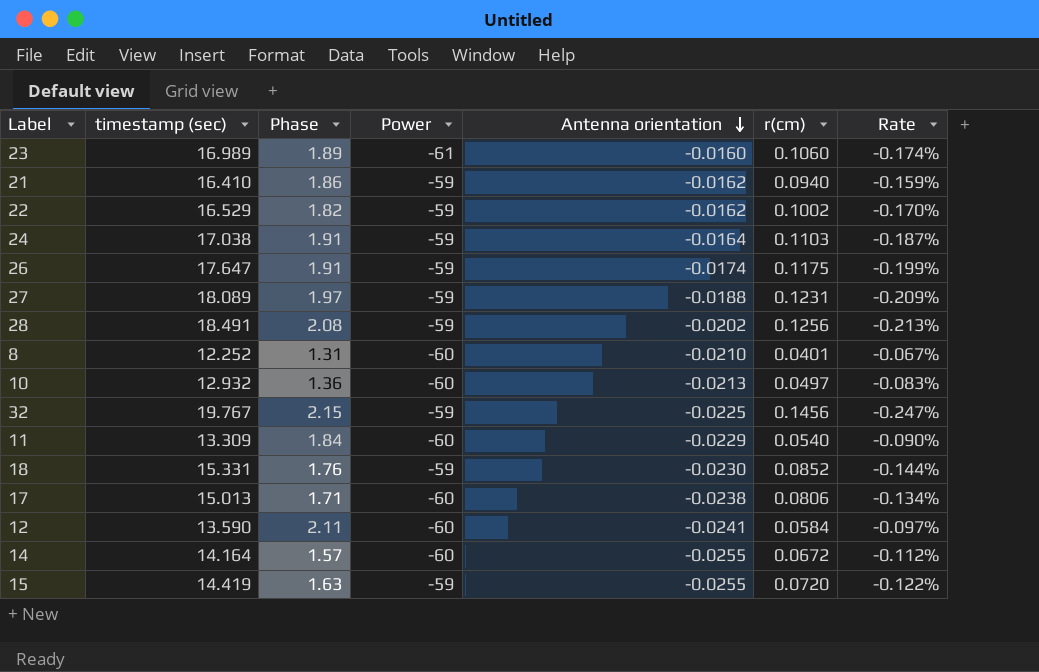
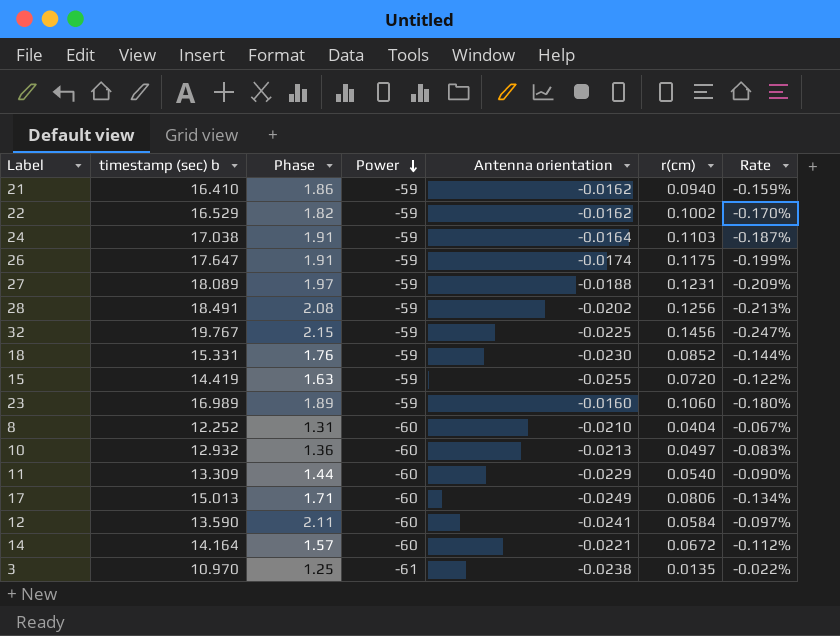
row order: Antenna orientation descending -> Power descending
column name: timestamp (sec) -> timestamp (sec) b
23 | Power: -61 -> -59
23 | Rate: -0.174% -> -0.180%
8 | r(cm): 0.0401 -> 0.0404
11 | Phase: 1.84 -> 1.44
17 | Antenna orientation: -0.0238 -> -0.0249
14 | Antenna orientation: -0.0255 -> -0.0221
row 3: none -> 10.970 | 1.25 | -61 | -0.0238 | 0.0135 | -0.022%

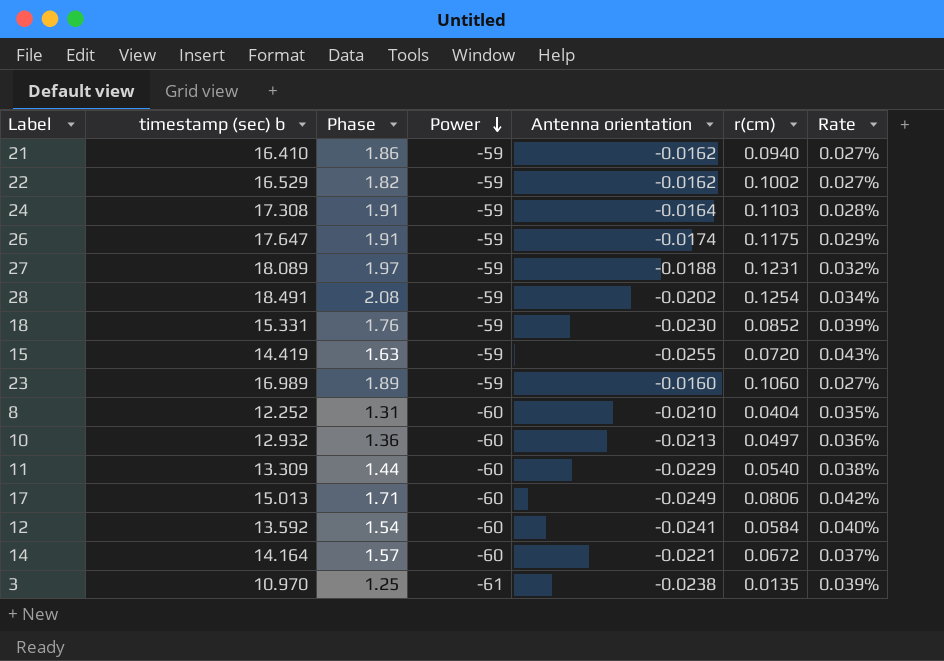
column Rate | formula: [r(cm)] / [Power] -> [Antenna orientation] / [Power]
row 32: 19.767 | 2.15 | -59 | -0.0225 | 0.1456 | -0.247% -> none
24 | timestamp (sec) b: 17.038 -> 17.308
28 | r(cm): 0.1256 -> 0.1254
12 | timestamp (sec) b: 13.590 -> 13.592
12 | Phase: 2.11 -> 1.54

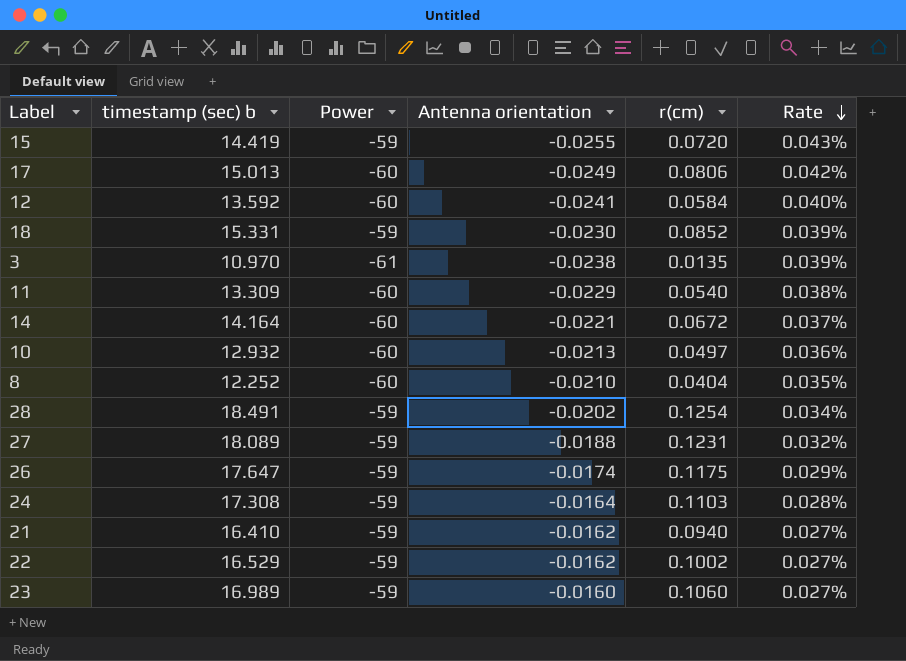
row order: Power descending -> Rate descending
column Phase | position: 3 -> none

